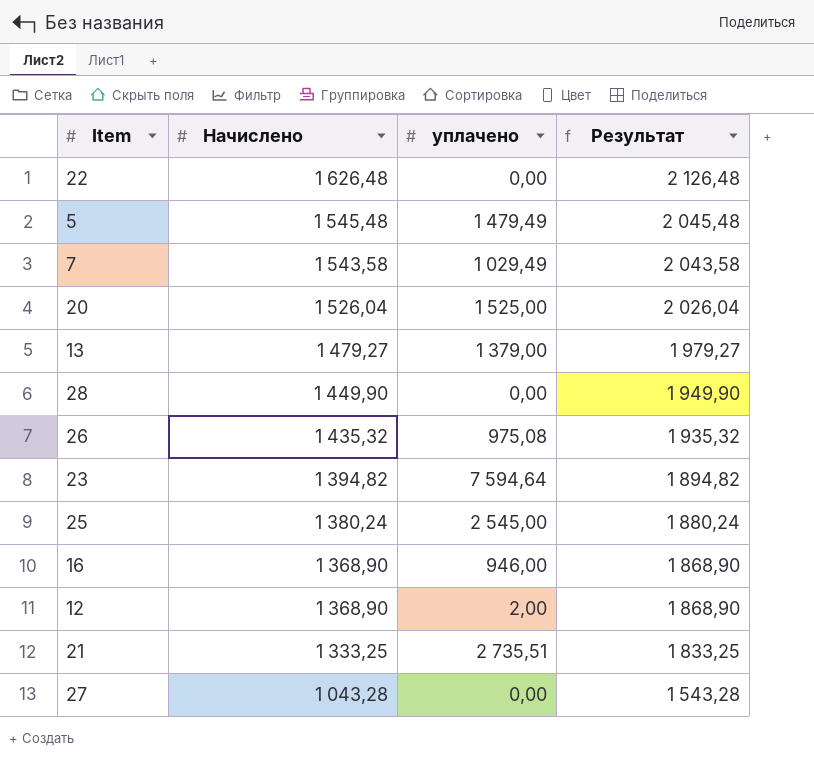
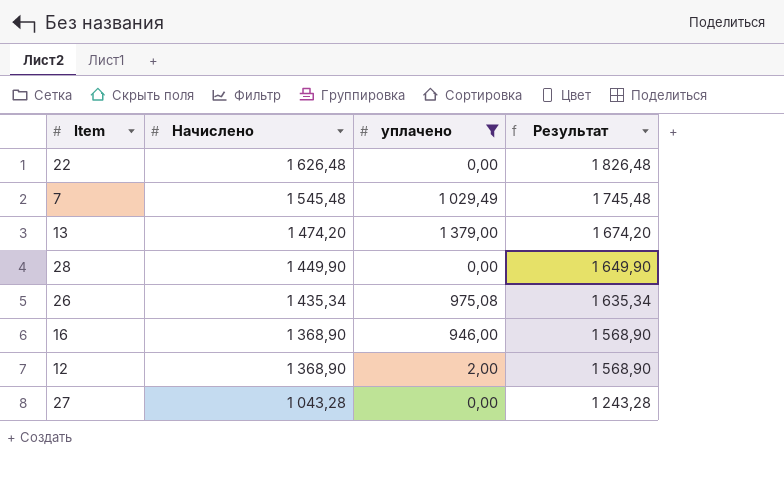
filter: none -> уплачено <= 1 379,00
column Результат | formula: [Начислено] + 500 -> [Начислено] + 200
7 | Начислено: 1 543,58 -> 1 545,48
13 | Начислено: 1 479,27 -> 1 474,20
26 | Начислено: 1 435,32 -> 1 435,34

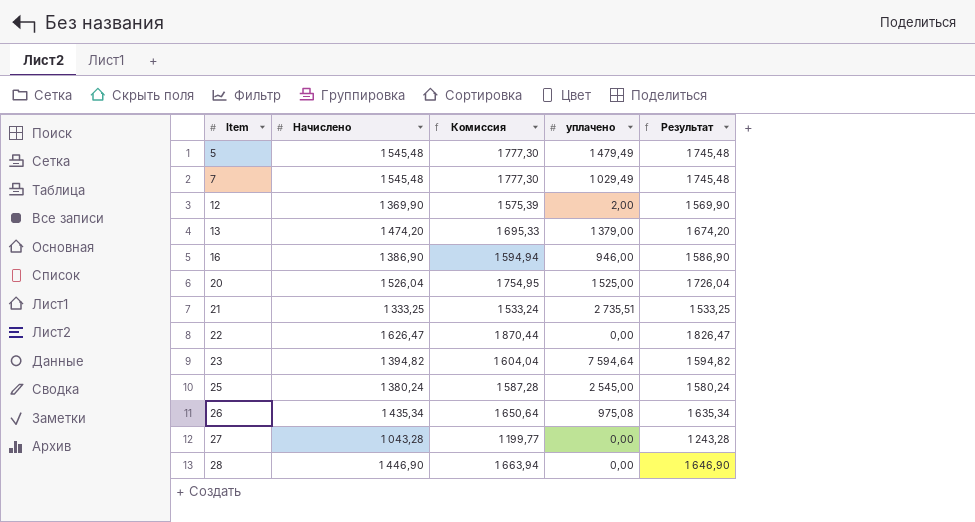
filter: уплачено <= 1 379,00 -> none
row order: Начислено descending -> Item ascending
column Комиссия | formula: none -> [Начислено] * 1,15
12 | Начислено: 1 368,90 -> 1 369,90
12 | Результат: 1 568,90 -> 1 569,90
16 | Начислено: 1 368,90 -> 1 386,90
16 | Результат: 1 568,90 -> 1 586,90
22 | Начислено: 1 626,48 -> 1 626,47
22 | Результат: 1 826,48 -> 1 826,47
28 | Начислено: 1 449,90 -> 1 446,90
28 | Результат: 1 649,90 -> 1 646,90

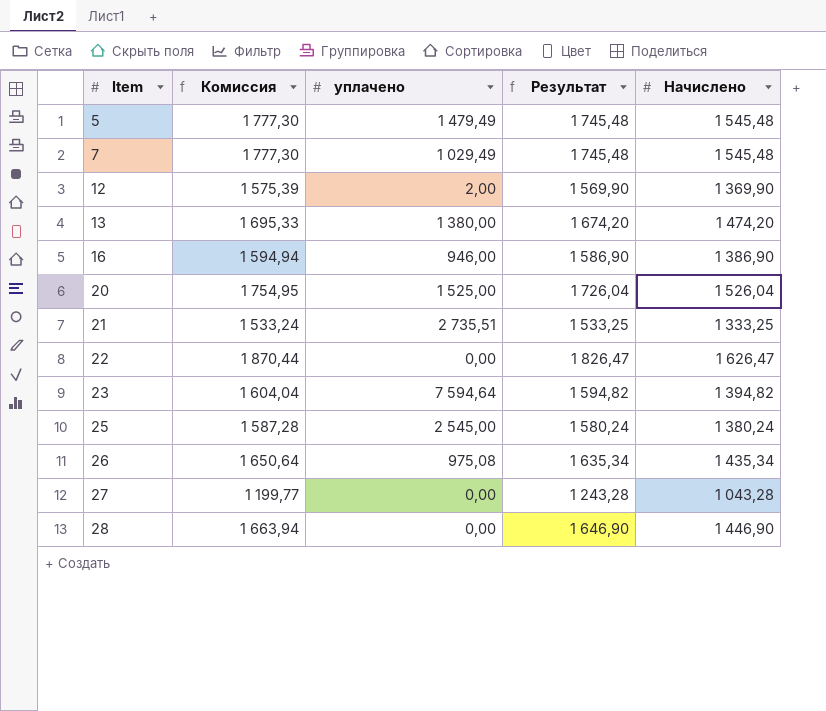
column Начислено | position: 2 -> 5
13 | уплачено: 1 379,00 -> 1 380,00

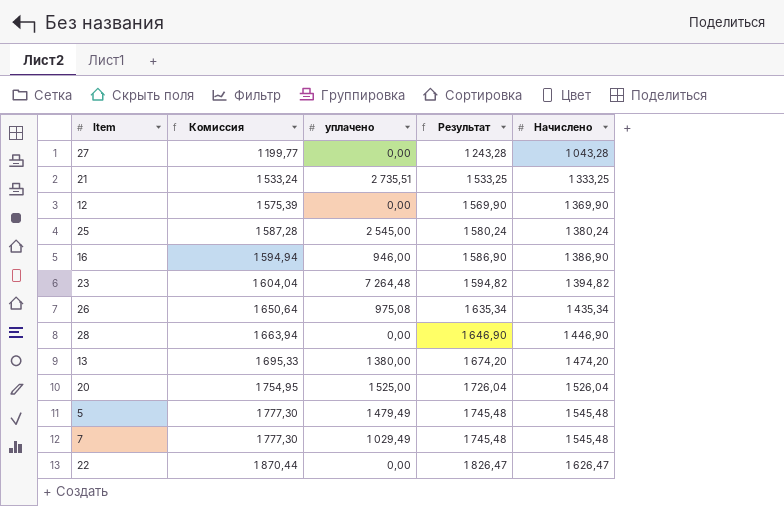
row order: Item ascending -> Комиссия ascending
12 | уплачено: 2,00 -> 0,00
23 | уплачено: 7 594,64 -> 7 264,48

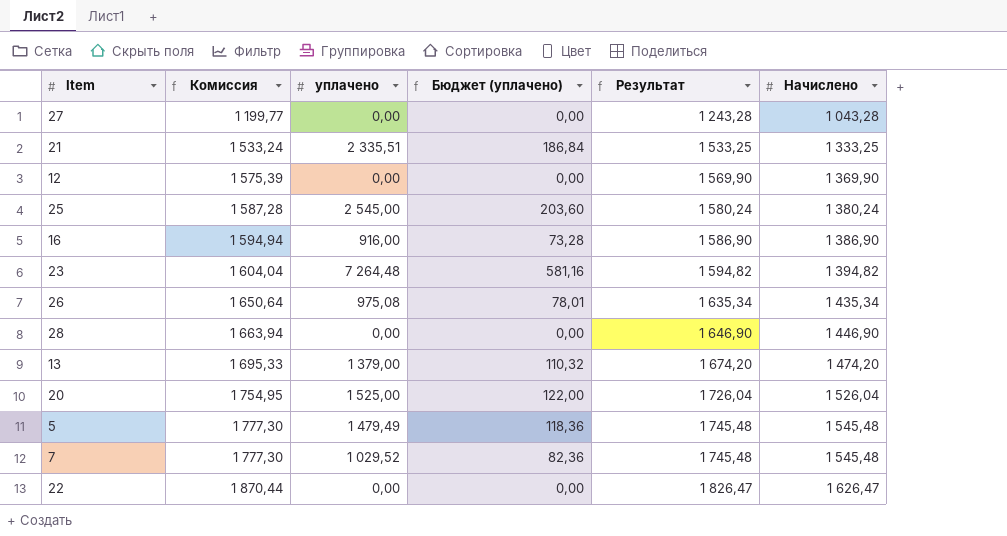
column Бюджет (уплачено) | formula: none -> [уплачено] * 0,08
21 | уплачено: 2 735,51 -> 2 335,51
16 | уплачено: 946,00 -> 916,00
13 | уплачено: 1 380,00 -> 1 379,00
7 | уплачено: 1 029,49 -> 1 029,52

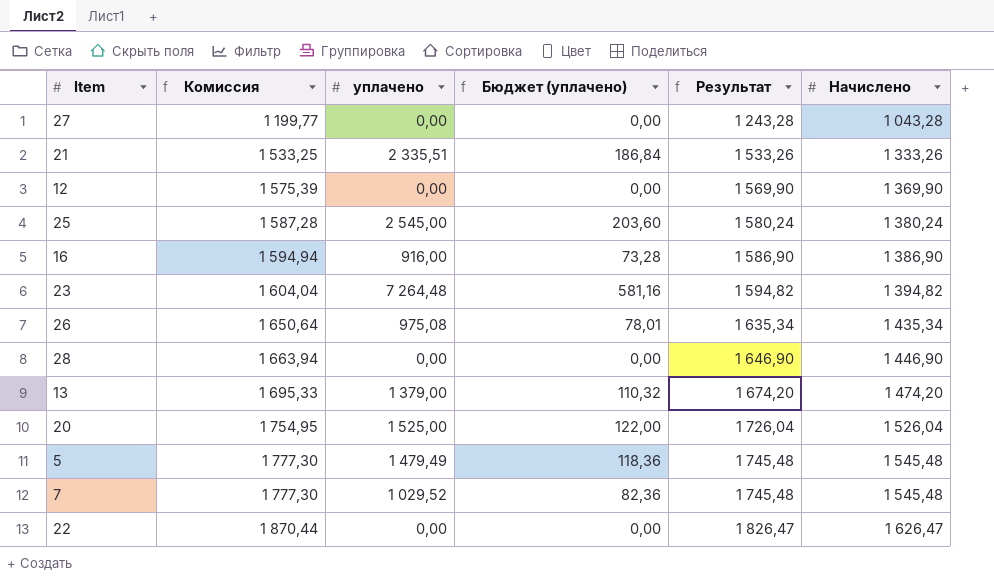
21 | Комиссия: 1 533,24 -> 1 533,25
21 | Результат: 1 533,25 -> 1 533,26
21 | Начислено: 1 333,25 -> 1 333,26

